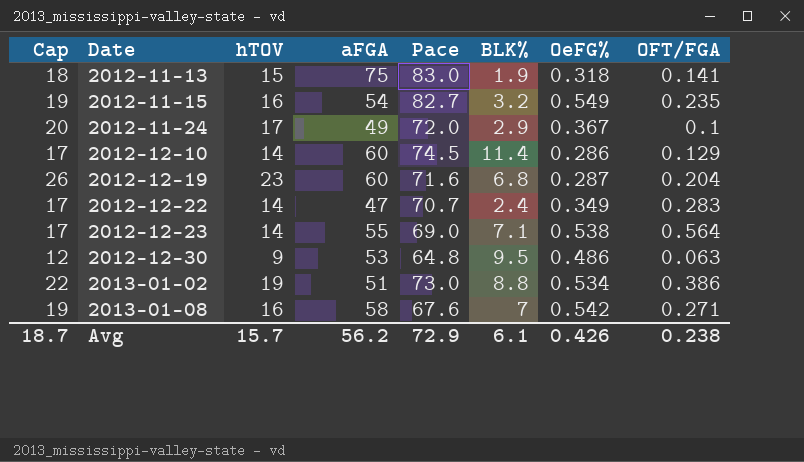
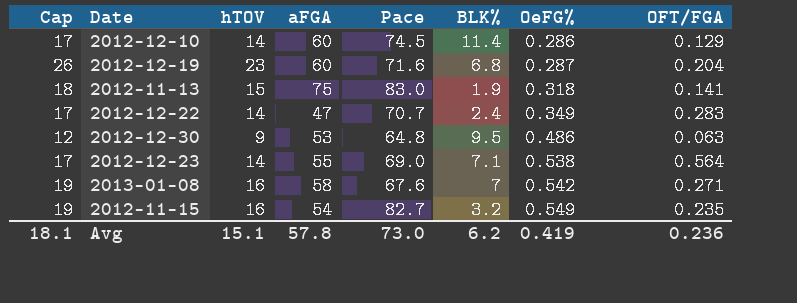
row order: Date ascending -> OeFG% ascending
row 2012-11-24: 20 | 17 | 49 | 72.0 | 2.9 | 0.367 | 0.1 -> none
row 2013-01-02: 22 | 19 | 51 | 73.0 | 8.8 | 0.534 | 0.386 -> none
Avg | Cap: 18.7 -> 18.1
Avg | hTOV: 15.7 -> 15.1
Avg | aFGA: 56.2 -> 57.8
Avg | Pace: 72.9 -> 73.0
Avg | BLK%: 6.1 -> 6.2
Avg | OeFG%: 0.426 -> 0.419
Avg | OFT/FGA: 0.238 -> 0.236

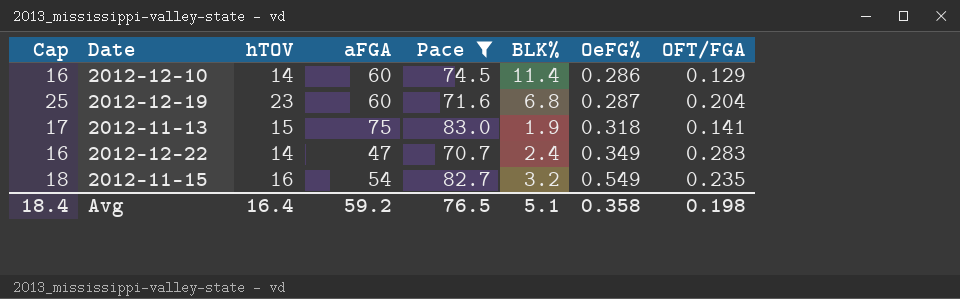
filter: none -> Pace >= 70.7
column Cap | formula: [hTOV] + 3 -> [hTOV] + 2
Avg | Cap: 18.1 -> 18.4
Avg | hTOV: 15.1 -> 16.4
Avg | aFGA: 57.8 -> 59.2
Avg | Pace: 73.0 -> 76.5
Avg | BLK%: 6.2 -> 5.1
Avg | OeFG%: 0.419 -> 0.358
Avg | OFT/FGA: 0.236 -> 0.198

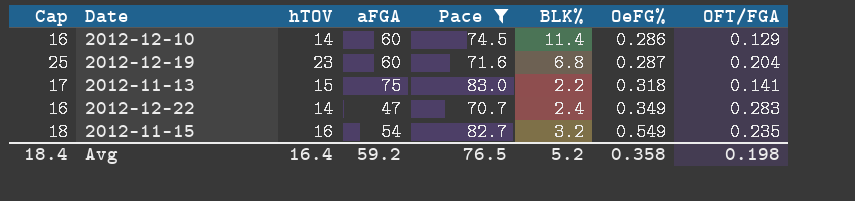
2012-11-13 | BLK%: 1.9 -> 2.2
Avg | BLK%: 5.1 -> 5.2

